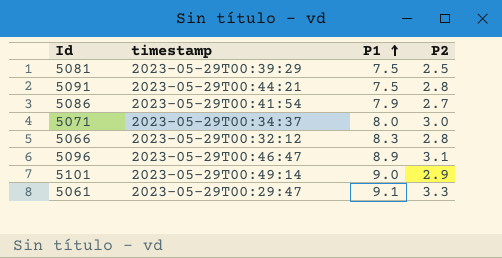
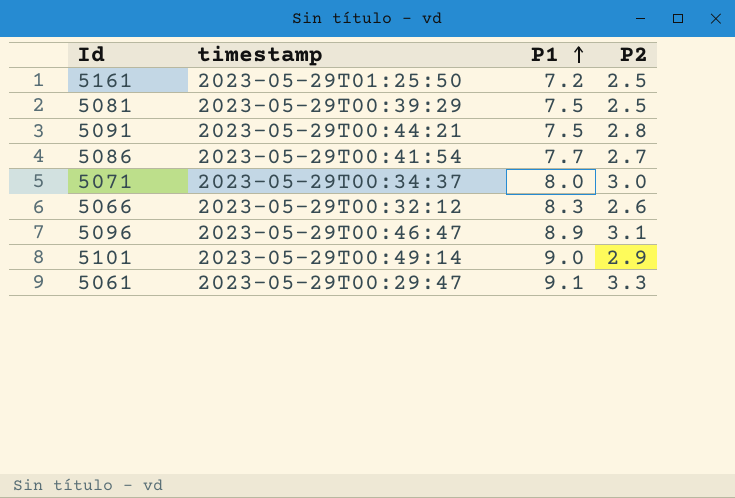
row 5161: none -> 2023-05-29T01:25:50 | 7.2 | 2.5
5086 | P1: 7.9 -> 7.7
5066 | P2: 2.8 -> 2.6

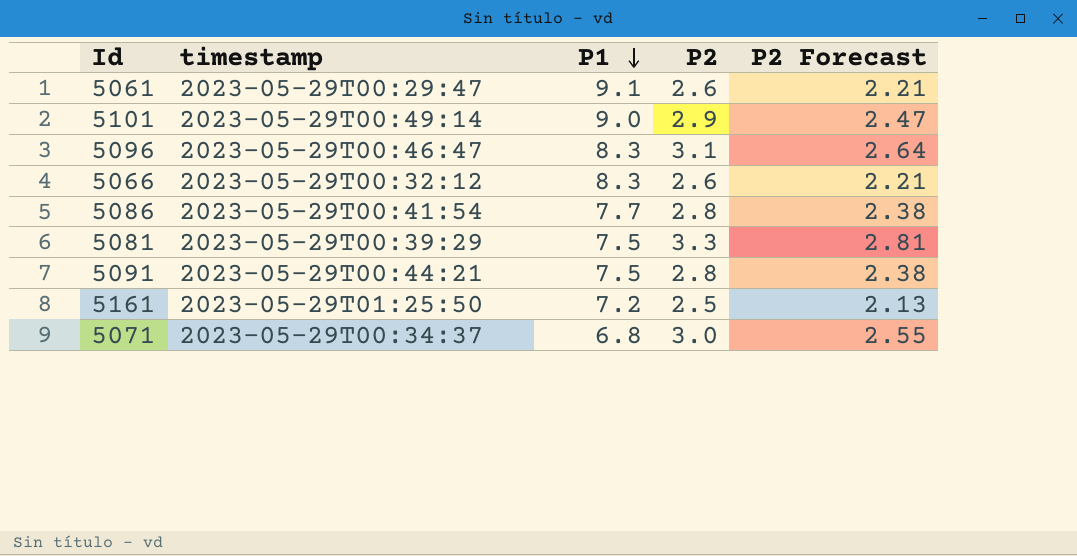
row order: P1 ascending -> P1 descending
column P2 Forecast | formula: none -> [P2] * 0.85
5061 | P2: 3.3 -> 2.6
5096 | P1: 8.9 -> 8.3
5086 | P2: 2.7 -> 2.8
5081 | P2: 2.5 -> 3.3
5071 | P1: 8.0 -> 6.8

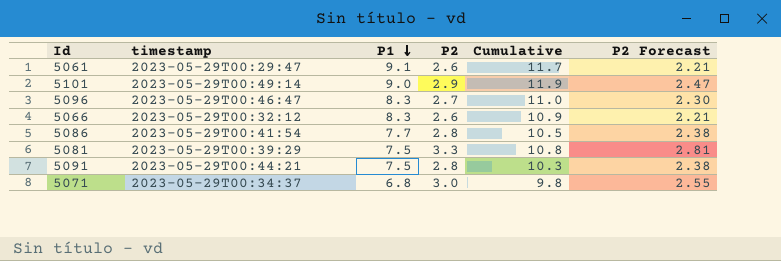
column Cumulative | formula: none -> [P1] + [P2]
row 5161: 2023-05-29T01:25:50 | 7.2 | 2.5 | 2.13 -> none
5096 | P2: 3.1 -> 2.7
5096 | P2 Forecast: 2.64 -> 2.30

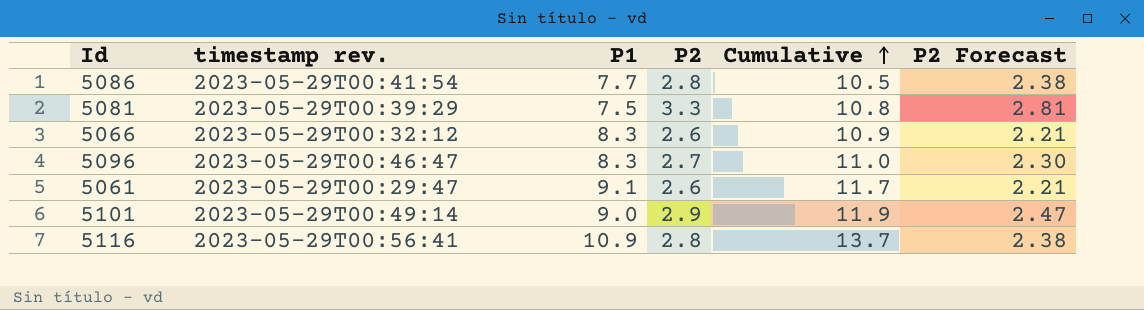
row order: P1 descending -> Cumulative ascending
column name: timestamp -> timestamp rev.
row 5091: 2023-05-29T00:44:21 | 7.5 | 2.8 | 10.3 | 2.38 -> none
row 5071: 2023-05-29T00:34:37 | 6.8 | 3.0 | 9.8 | 2.55 -> none
row 5116: none -> 2023-05-29T00:56:41 | 10.9 | 2.8 | 13.7 | 2.38

